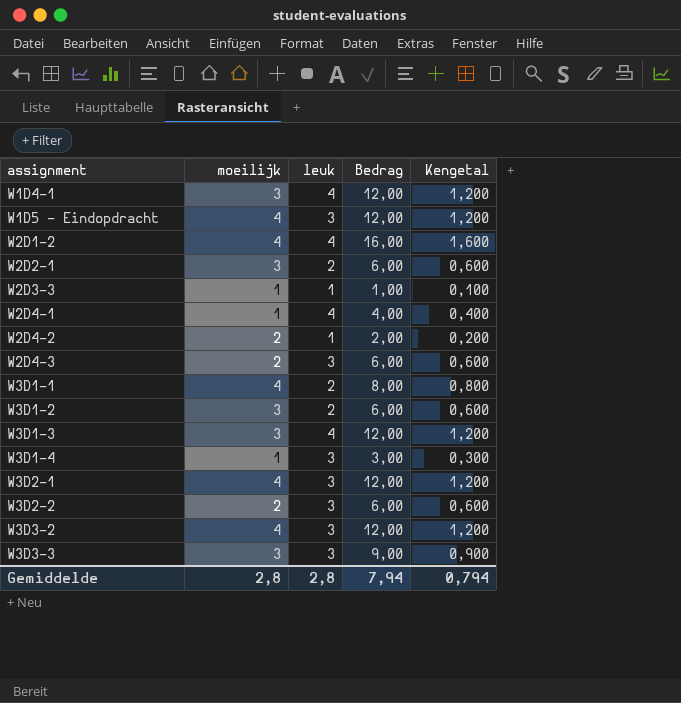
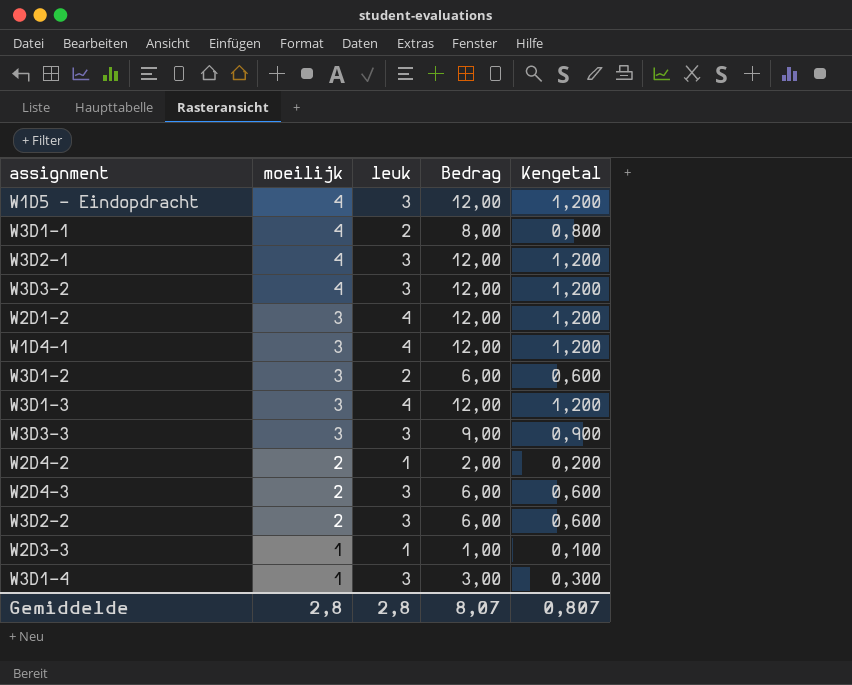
row order: assignment ascending -> moeilijk descending
row W2D2-1: 3 | 2 | 6,00 | 0,600 -> none
row W2D4-1: 1 | 4 | 4,00 | 0,400 -> none
W2D1-2 | moeilijk: 4 -> 3
W2D1-2 | Bedrag: 16,00 -> 12,00
W2D1-2 | Kengetal: 1,600 -> 1,200
Gemiddelde | Bedrag: 7,94 -> 8,07
Gemiddelde | Kengetal: 0,794 -> 0,807

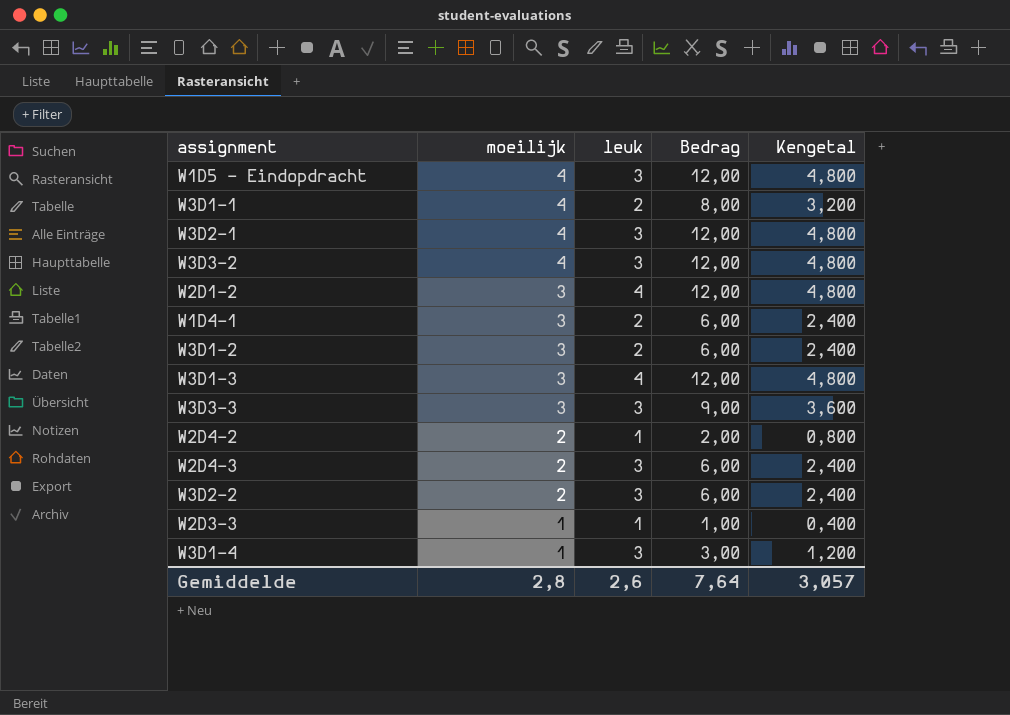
column Kengetal | formula: [Bedrag] * 0,1 -> [Bedrag] * 0,4
W1D4-1 | leuk: 4 -> 2
W1D4-1 | Bedrag: 12,00 -> 6,00
Gemiddelde | leuk: 2,8 -> 2,6
Gemiddelde | Bedrag: 8,07 -> 7,64
Gemiddelde | Kengetal: 0,807 -> 3,057

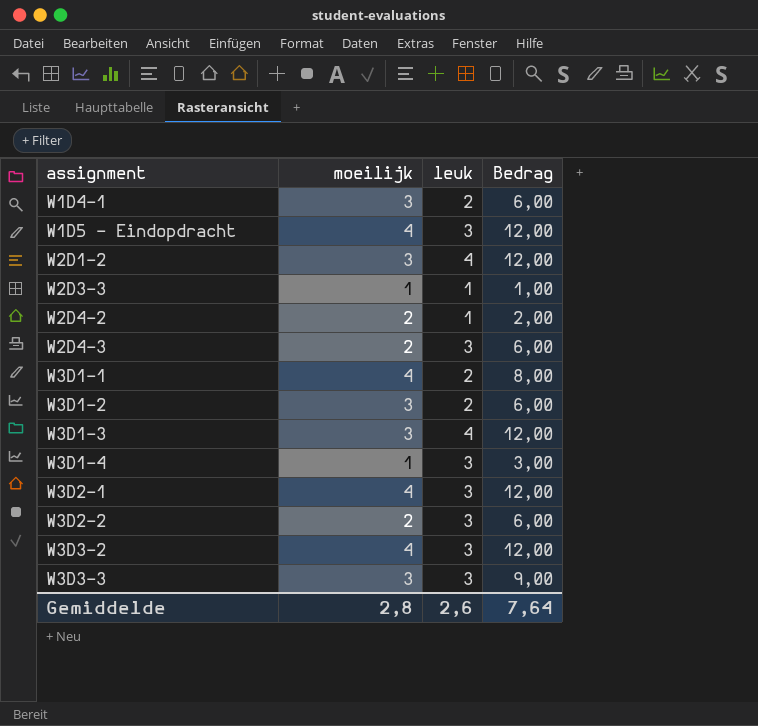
row order: moeilijk descending -> assignment ascending
column Kengetal | formula: [Bedrag] * 0,4 -> none

